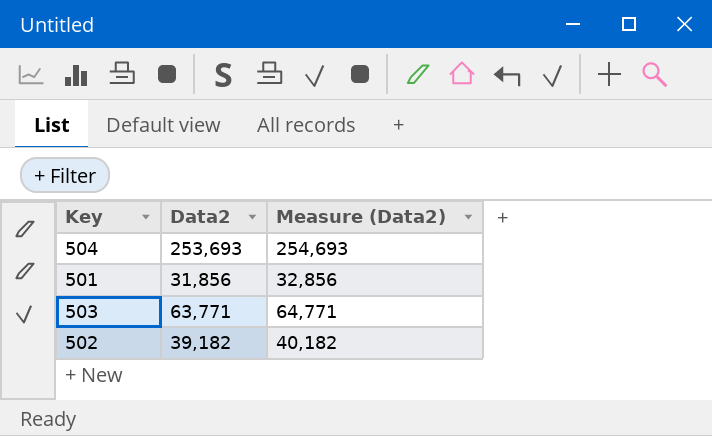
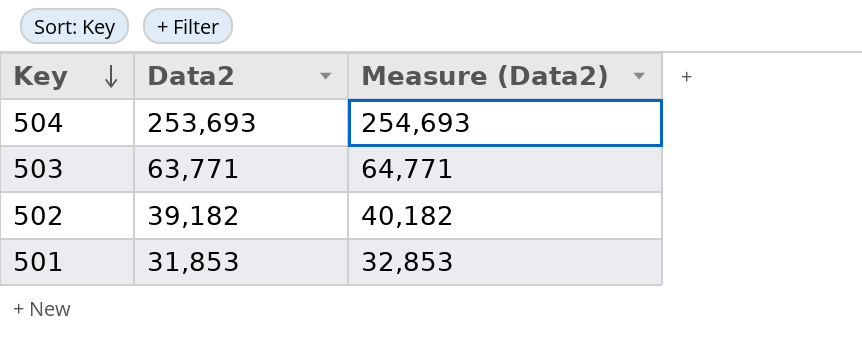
row order: none -> Key descending
501 | Data2: 31,856 -> 31,853
501 | Measure (Data2): 32,856 -> 32,853

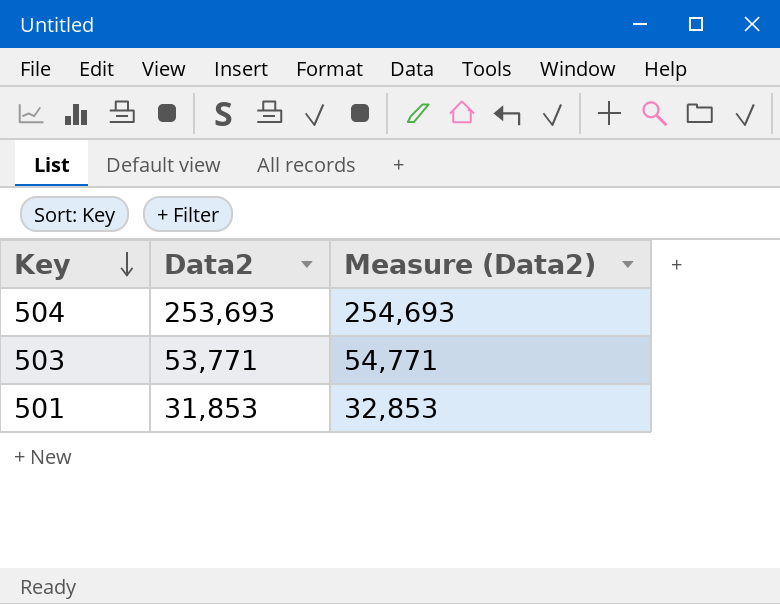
row 502: 39,182 | 40,182 -> none
503 | Data2: 63,771 -> 53,771
503 | Measure (Data2): 64,771 -> 54,771

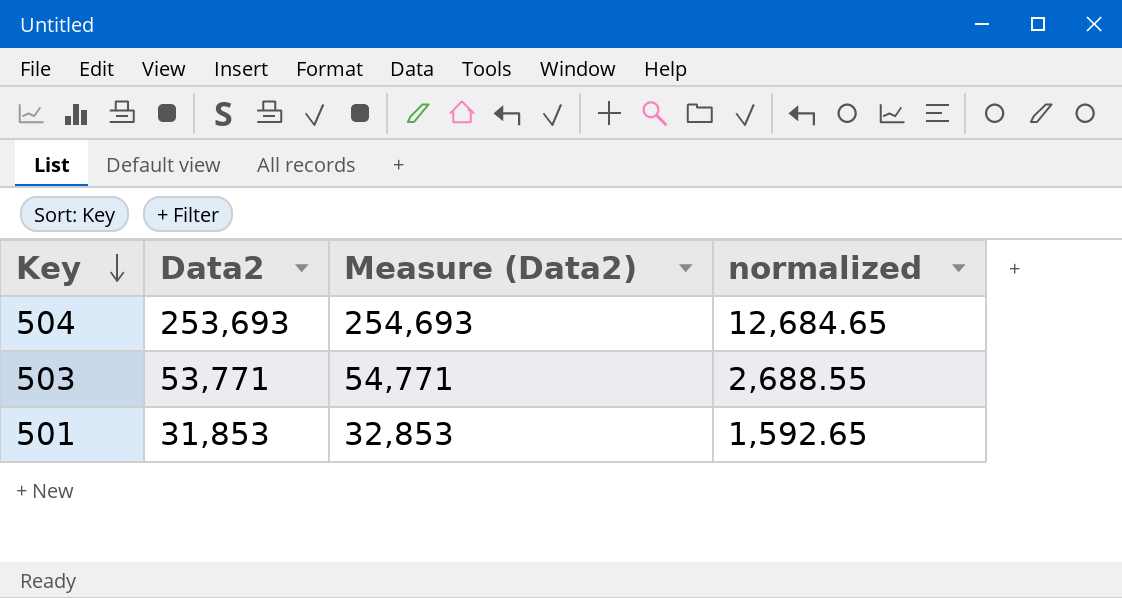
column normalized | formula: none -> [Data2] * 0.05

